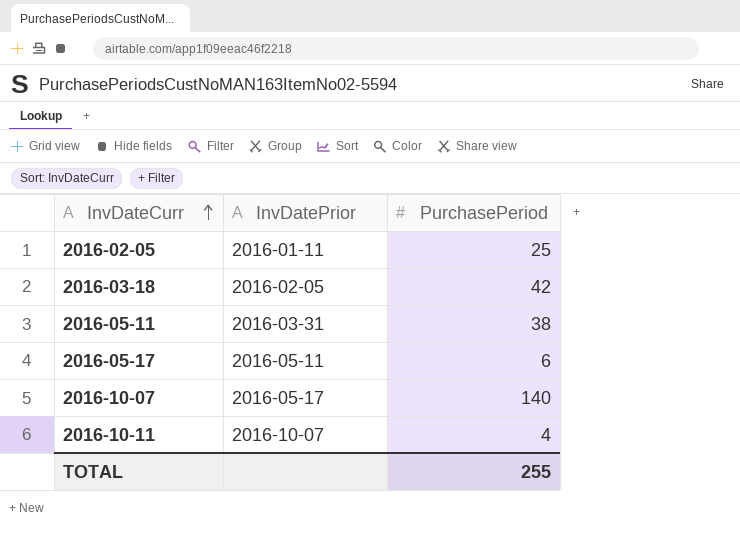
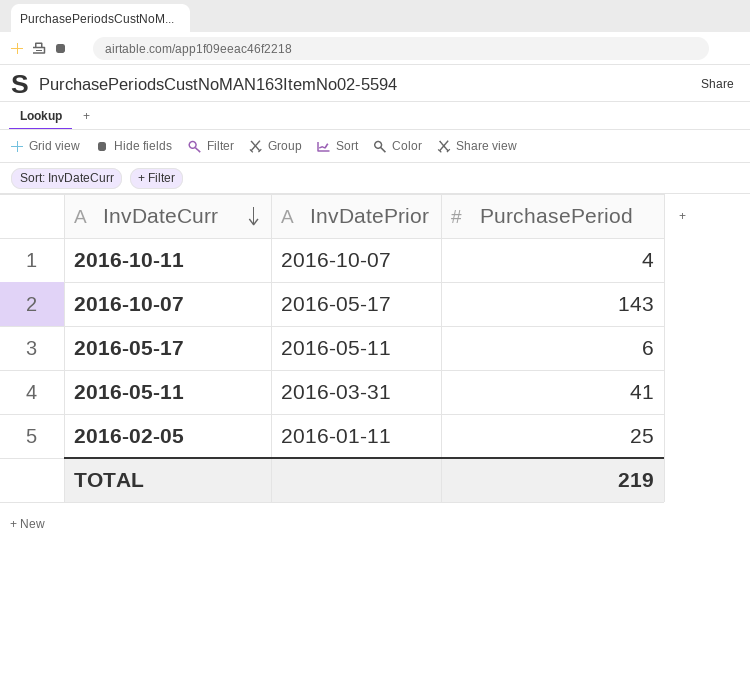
row order: InvDateCurr ascending -> InvDateCurr descending
row 2016-03-18: 2016-02-05 | 42 -> none
2016-10-07 | PurchasePeriod: 140 -> 143
2016-05-11 | PurchasePeriod: 38 -> 41
TOTAL | PurchasePeriod: 255 -> 219

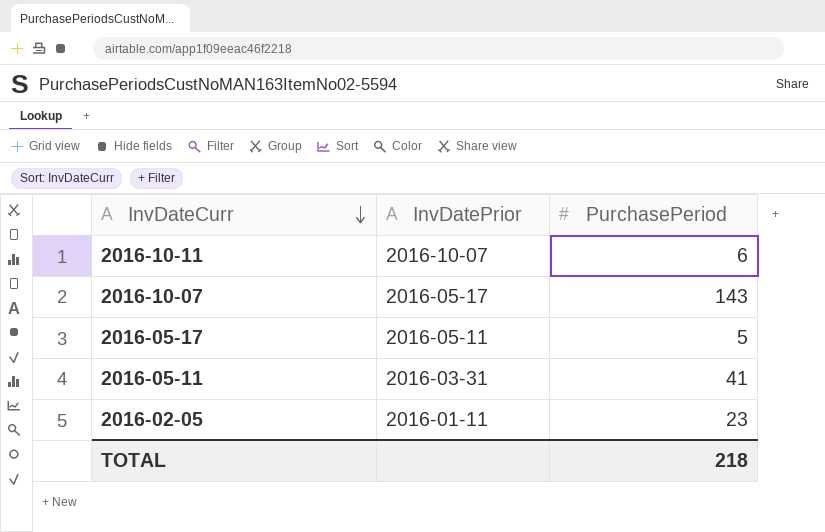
2016-10-11 | PurchasePeriod: 4 -> 6
2016-05-17 | PurchasePeriod: 6 -> 5
2016-02-05 | PurchasePeriod: 25 -> 23
TOTAL | PurchasePeriod: 219 -> 218

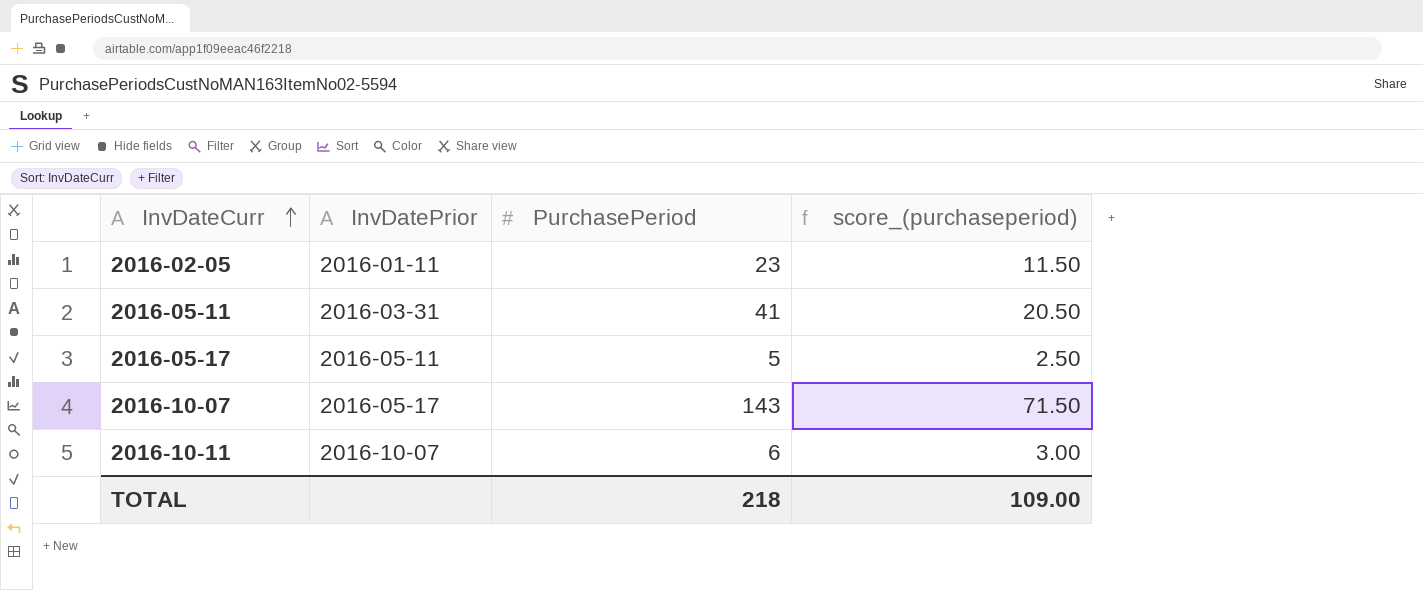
row order: InvDateCurr descending -> InvDateCurr ascending
column score_(purchaseperiod) | formula: none -> [PurchasePeriod] * 0.5

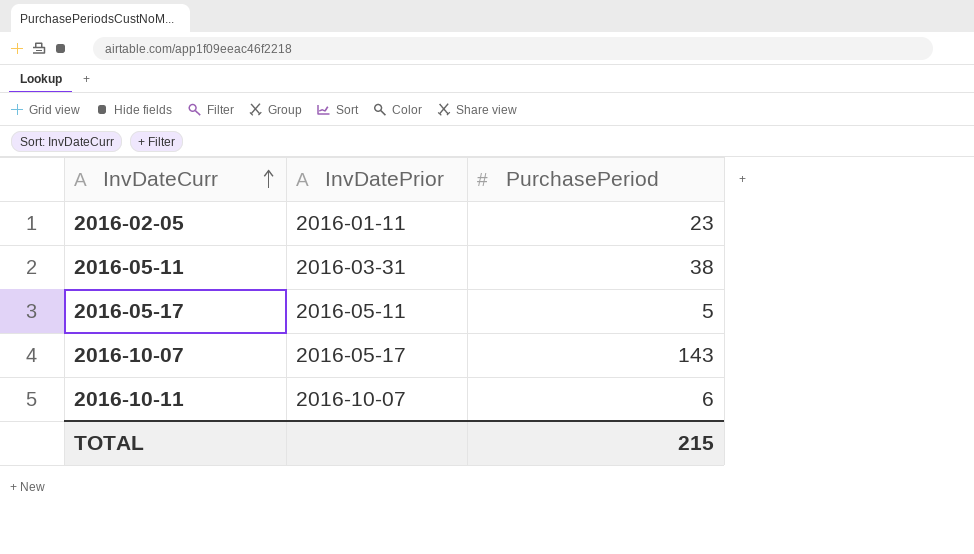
column score_(purchaseperiod) | formula: [PurchasePeriod] * 0.5 -> none
2016-05-11 | PurchasePeriod: 41 -> 38
TOTAL | PurchasePeriod: 218 -> 215

